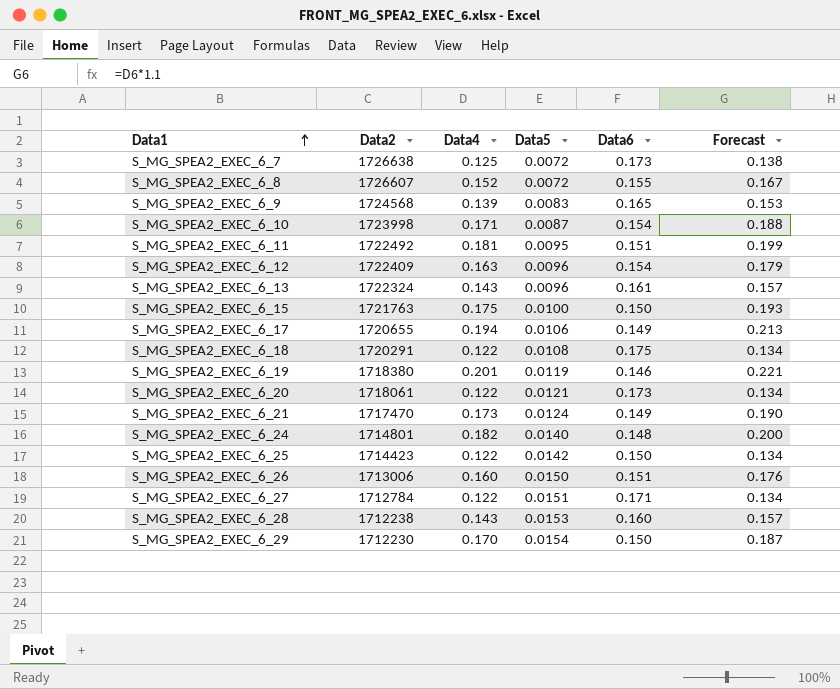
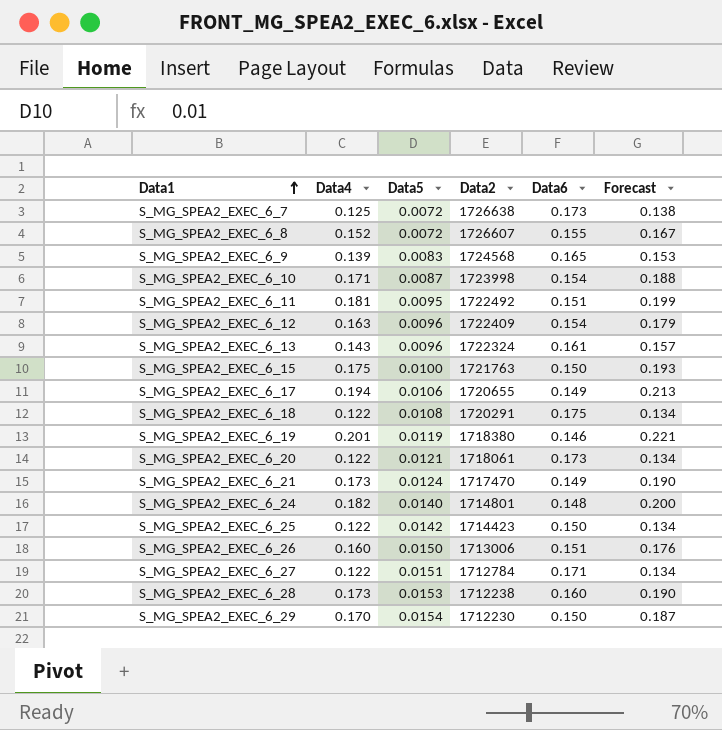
column Data2 | position: 2 -> 4
S_MG_SPEA2_EXEC_6_28 | Data4: 0.143 -> 0.173
S_MG_SPEA2_EXEC_6_28 | Forecast: 0.157 -> 0.190

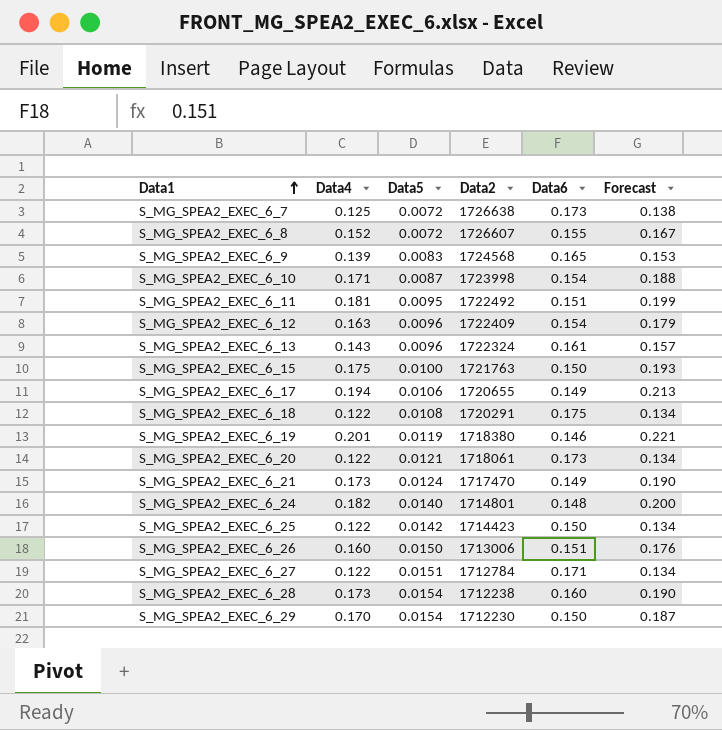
S_MG_SPEA2_EXEC_6_28 | Data5: 0.0153 -> 0.0154

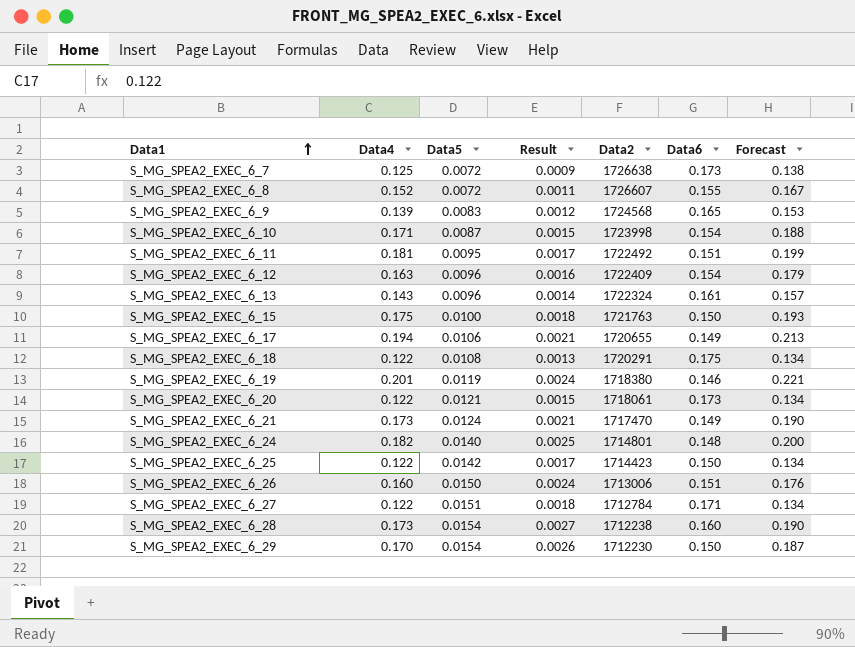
column Result | formula: none -> [Data4] * [Data5]

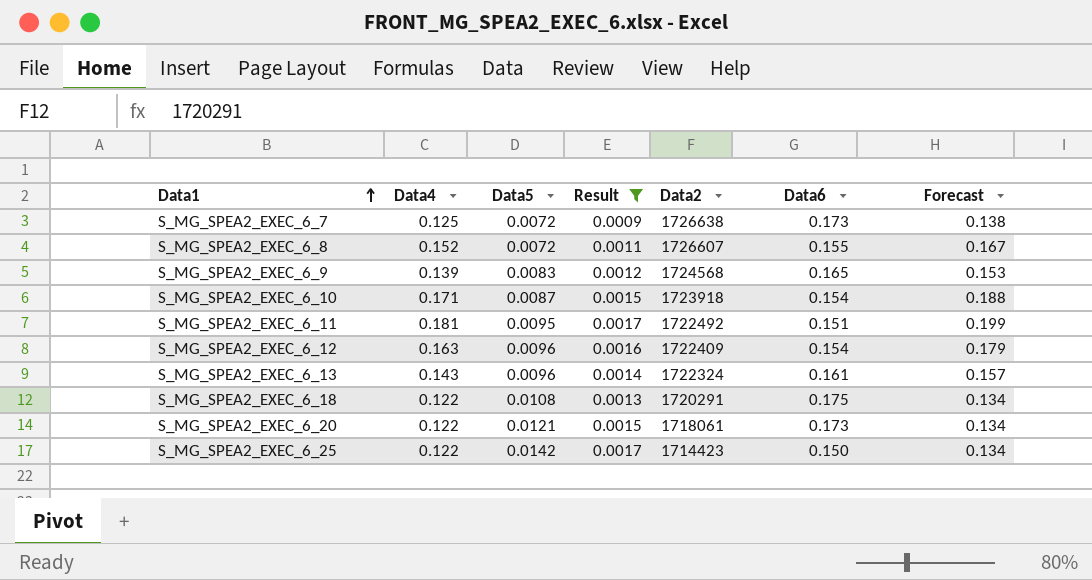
filter: none -> Result <= 0.0017
S_MG_SPEA2_EXEC_6_10 | Data2: 1723998 -> 1723918

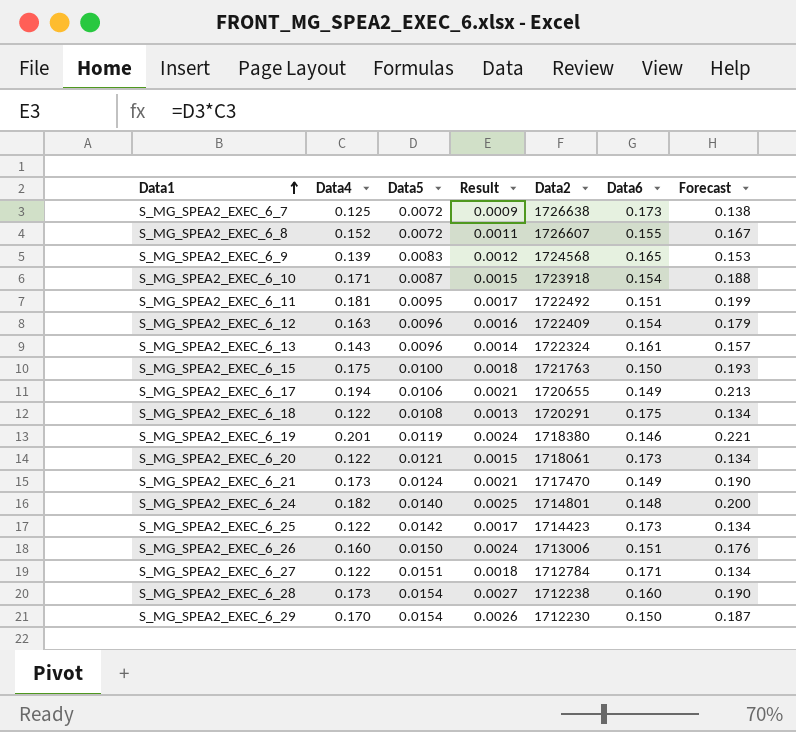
filter: Result <= 0.0017 -> none
S_MG_SPEA2_EXEC_6_25 | Data6: 0.150 -> 0.173

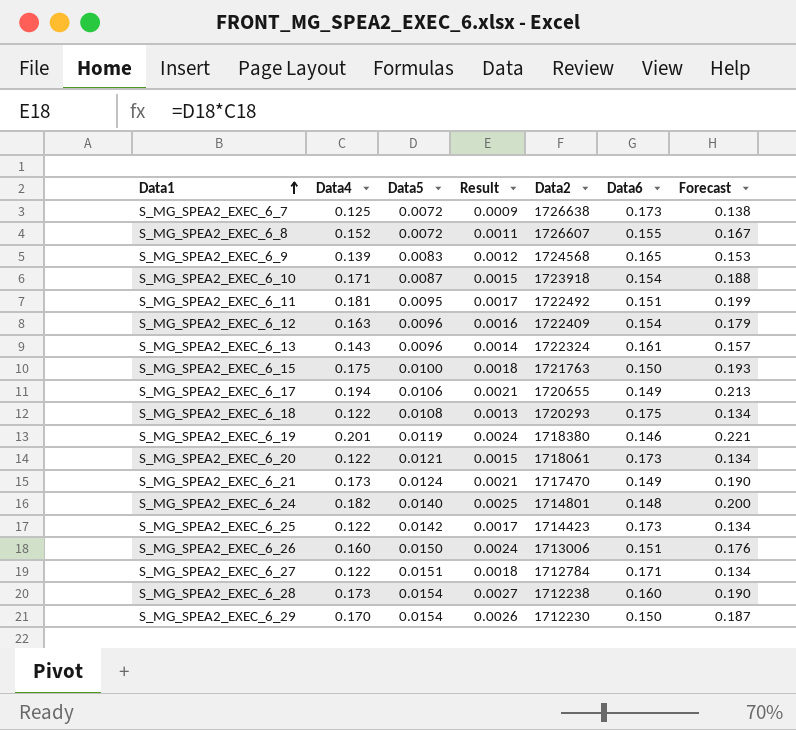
S_MG_SPEA2_EXEC_6_18 | Data2: 1720291 -> 1720293

